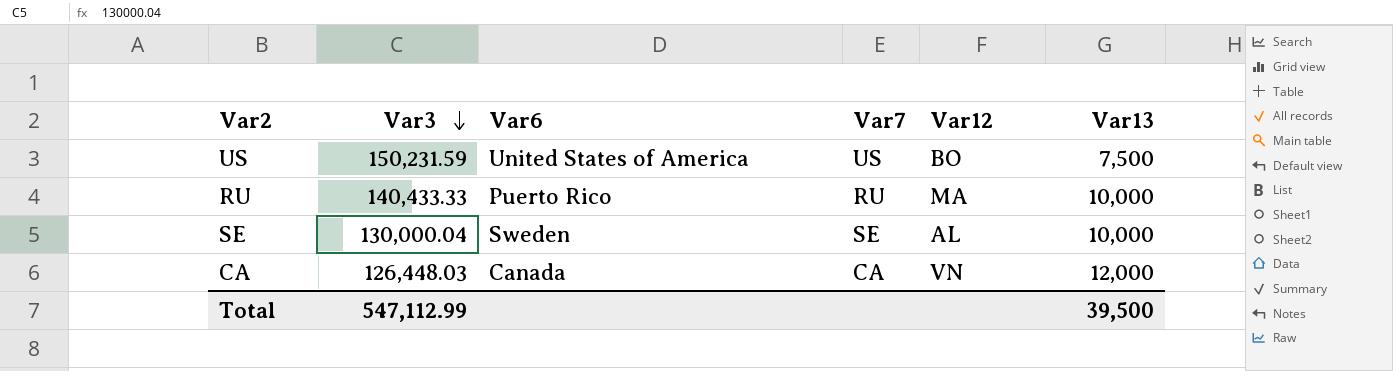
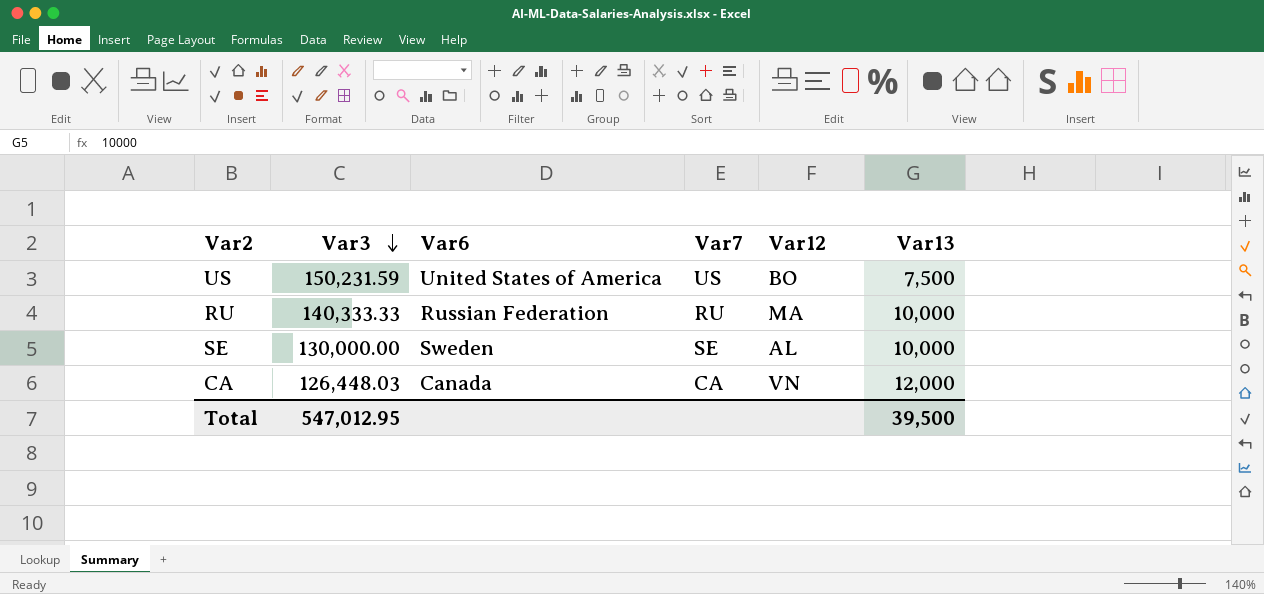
RU | Var3: 140,433.33 -> 140,333.33
RU | Var6: Puerto Rico -> Russian Federation
SE | Var3: 130,000.04 -> 130,000.00
Total | Var3: 547,112.99 -> 547,012.95

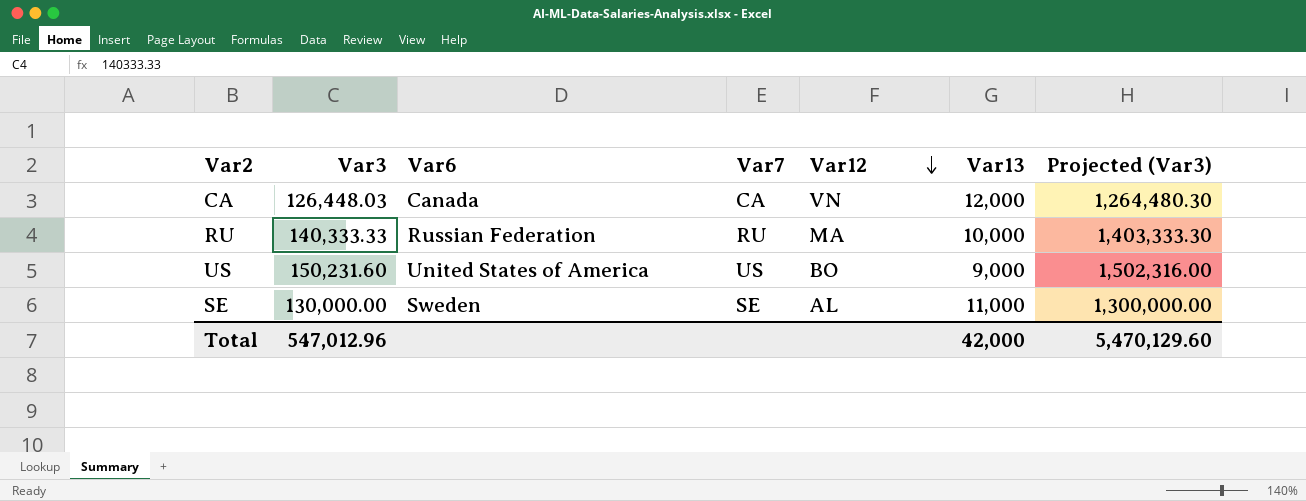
row order: Var3 descending -> Var12 descending
column Projected (Var3) | formula: none -> [Var3] * 10
US | Var3: 150,231.59 -> 150,231.60
US | Var13: 7,500 -> 9,000
SE | Var13: 10,000 -> 11,000
Total | Var3: 547,012.95 -> 547,012.96
Total | Var13: 39,500 -> 42,000

